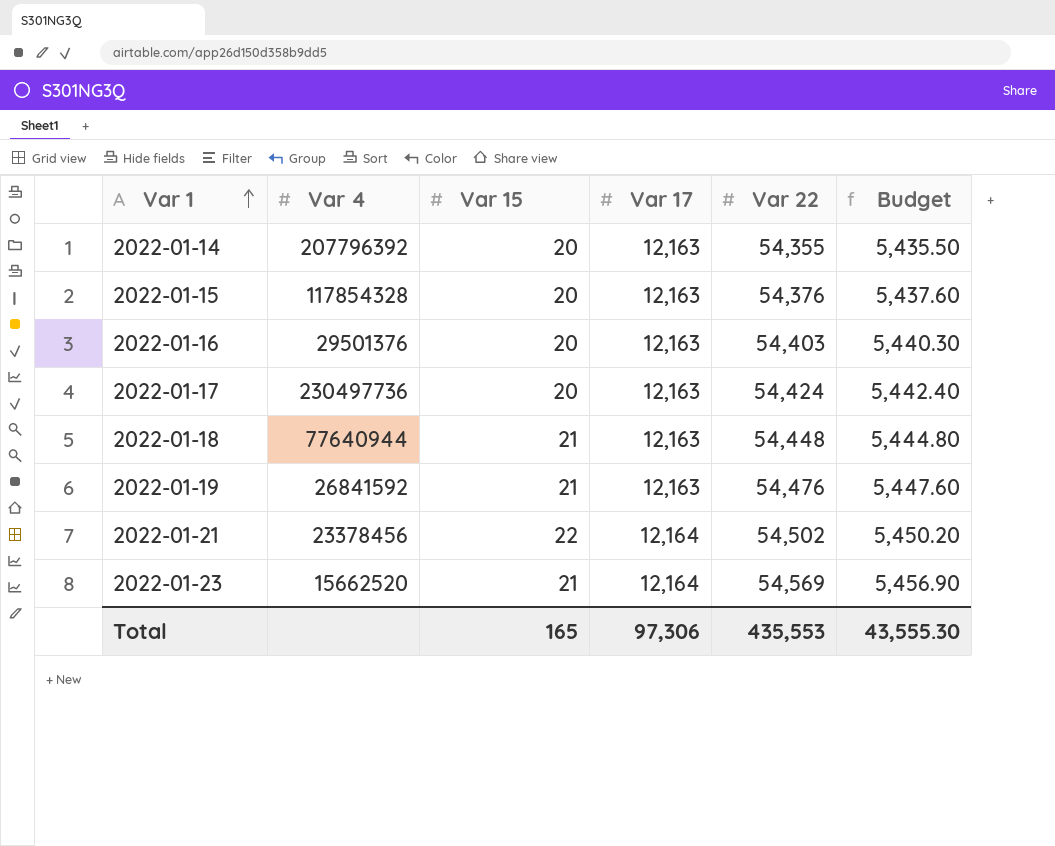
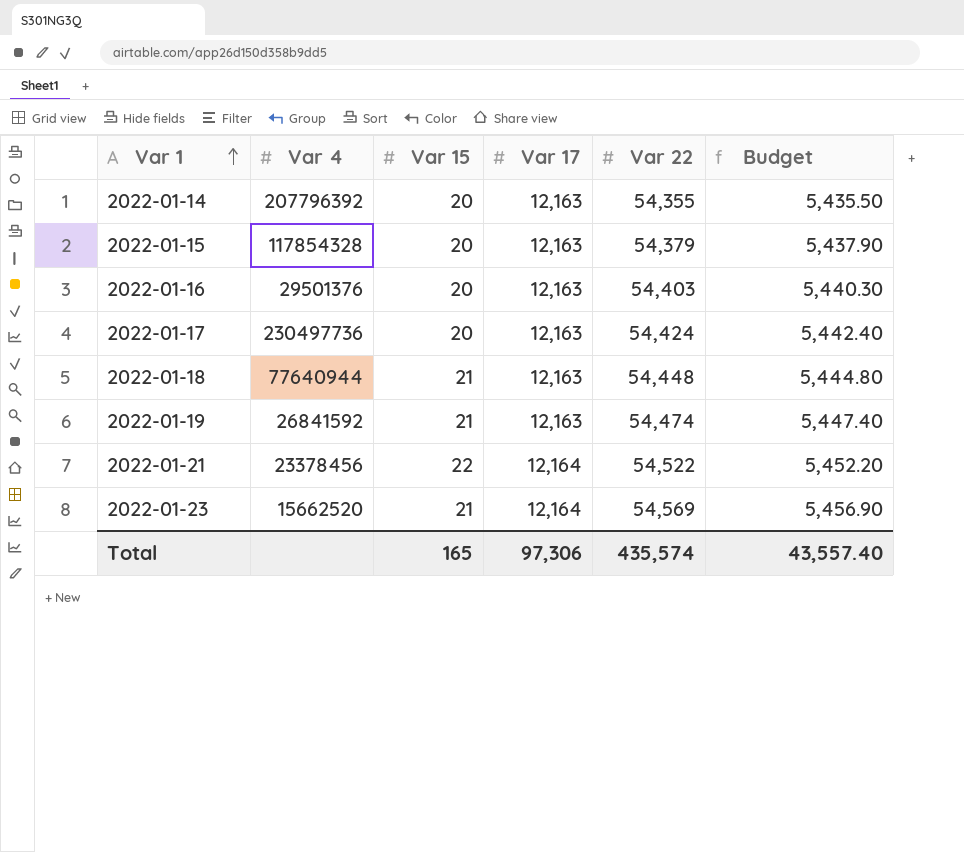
2022-01-15 | Var 22: 54,376 -> 54,379
2022-01-15 | Budget: 5,437.60 -> 5,437.90
2022-01-19 | Var 22: 54,476 -> 54,474
2022-01-19 | Budget: 5,447.60 -> 5,447.40
2022-01-21 | Var 22: 54,502 -> 54,522
2022-01-21 | Budget: 5,450.20 -> 5,452.20
Total | Var 22: 435,553 -> 435,574
Total | Budget: 43,555.30 -> 43,557.40

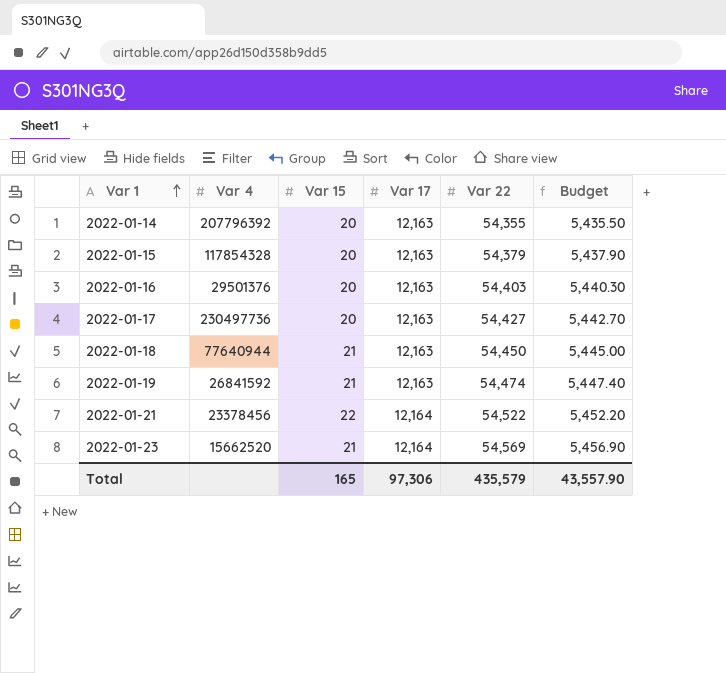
2022-01-17 | Var 22: 54,424 -> 54,427
2022-01-17 | Budget: 5,442.40 -> 5,442.70
2022-01-18 | Var 22: 54,448 -> 54,450
2022-01-18 | Budget: 5,444.80 -> 5,445.00
Total | Var 22: 435,574 -> 435,579
Total | Budget: 43,557.40 -> 43,557.90

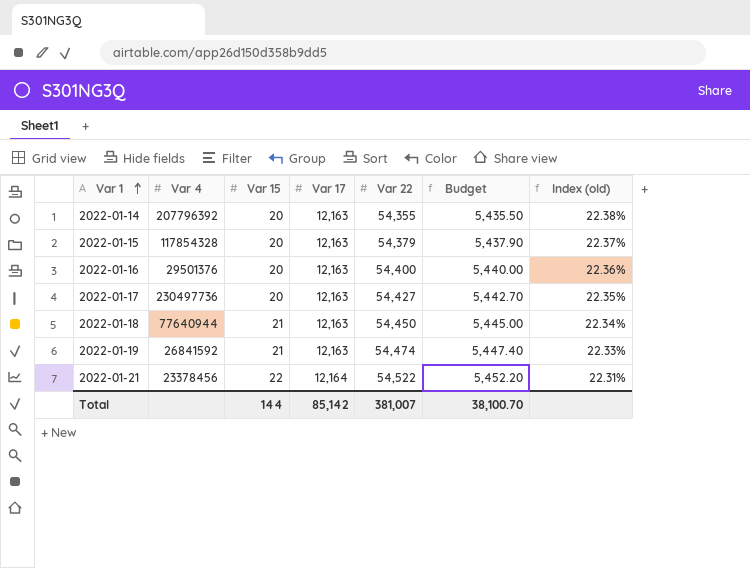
column Index (old) | formula: none -> [Var 17] / [Var 22]
row 2022-01-23: 15662520 | 21 | 12,164 | 54,569 | 5,456.90 -> none
2022-01-16 | Var 22: 54,403 -> 54,400
2022-01-16 | Budget: 5,440.30 -> 5,440.00
Total | Var 15: 165 -> 144
Total | Var 17: 97,306 -> 85,142
Total | Var 22: 435,579 -> 381,007
Total | Budget: 43,557.90 -> 38,100.70

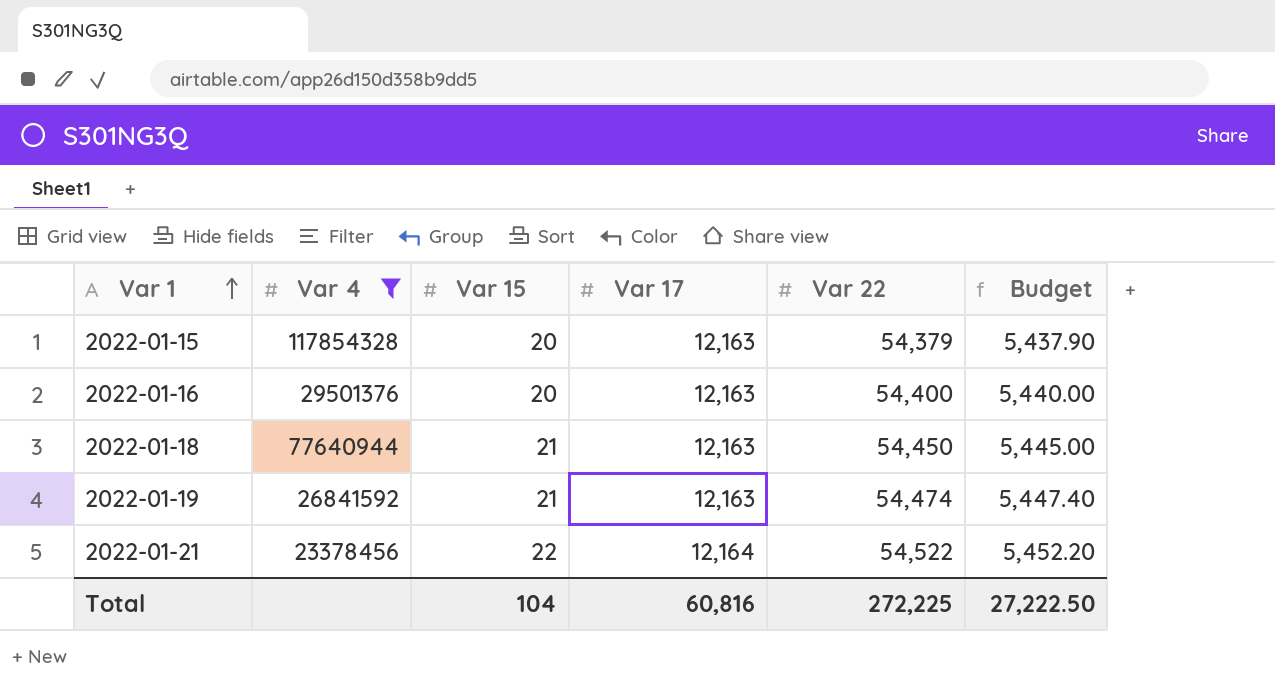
filter: none -> Var 4 <= 117854328
column Index (old) | formula: [Var 17] / [Var 22] -> none
Total | Var 15: 144 -> 104
Total | Var 17: 85,142 -> 60,816
Total | Var 22: 381,007 -> 272,225
Total | Budget: 38,100.70 -> 27,222.50

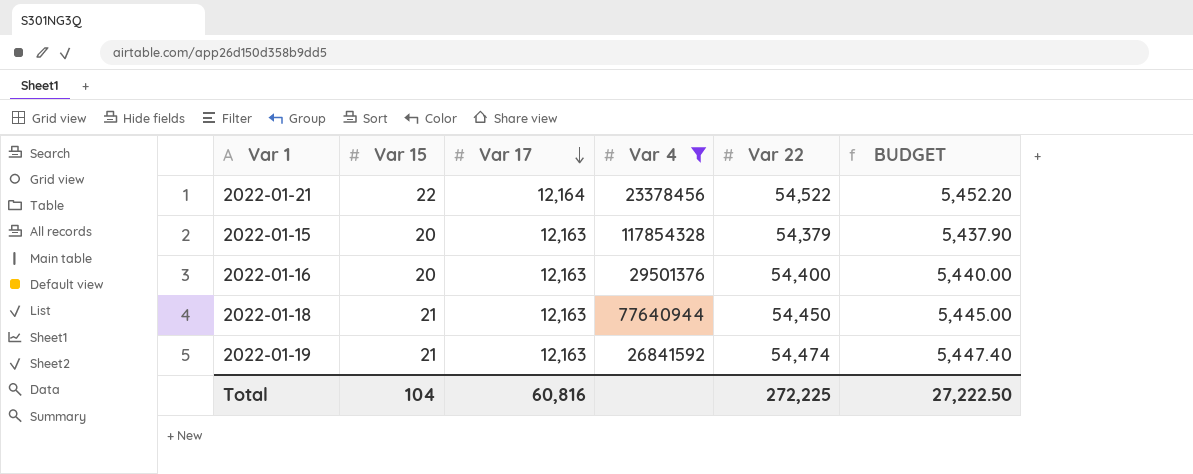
row order: Var 1 ascending -> Var 17 descending
column Var 4 | position: 2 -> 4
column name: Budget -> BUDGET

